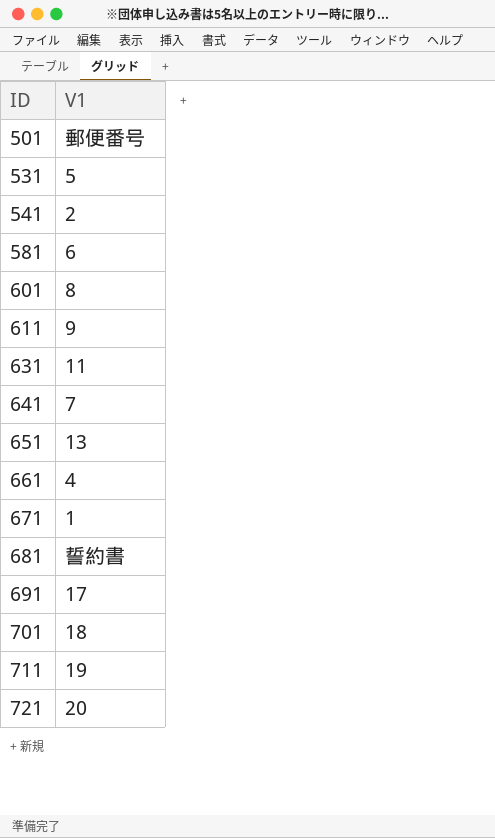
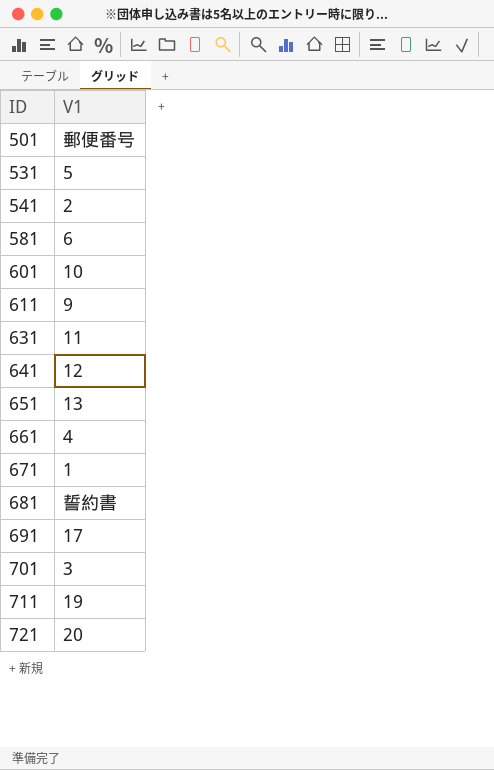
601 | V1: 8 -> 10
641 | V1: 7 -> 12
701 | V1: 18 -> 3

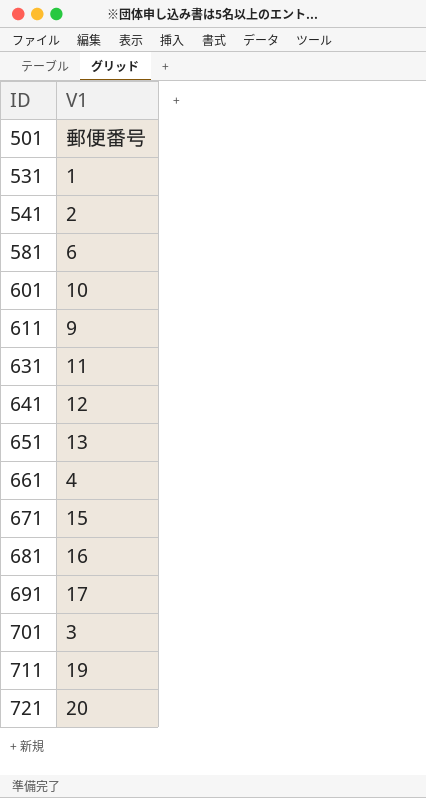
531 | V1: 5 -> 1
671 | V1: 1 -> 15
681 | V1: 誓約書 -> 16

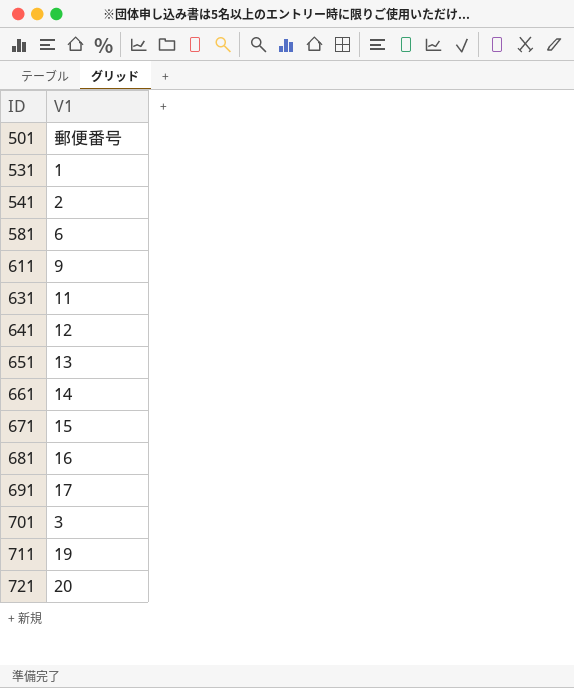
row 601: 10 -> none
661 | V1: 4 -> 14

